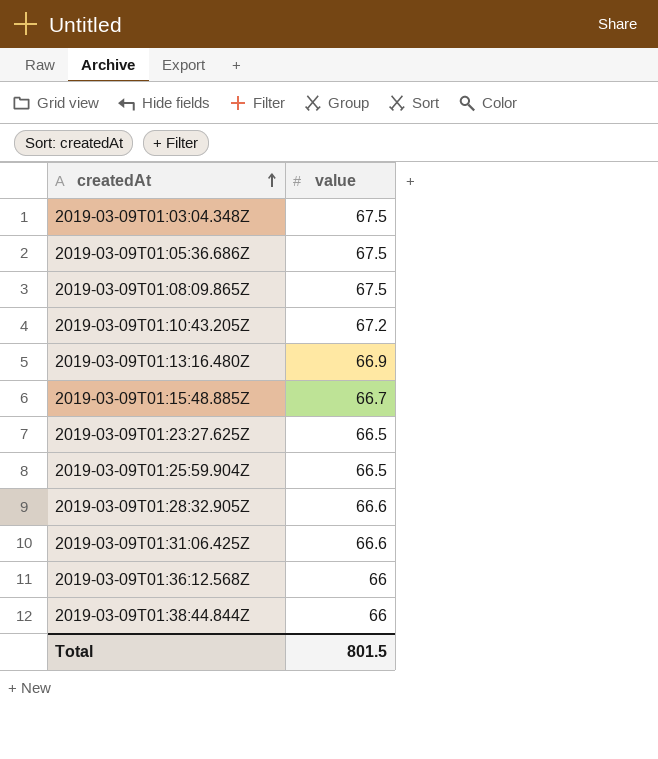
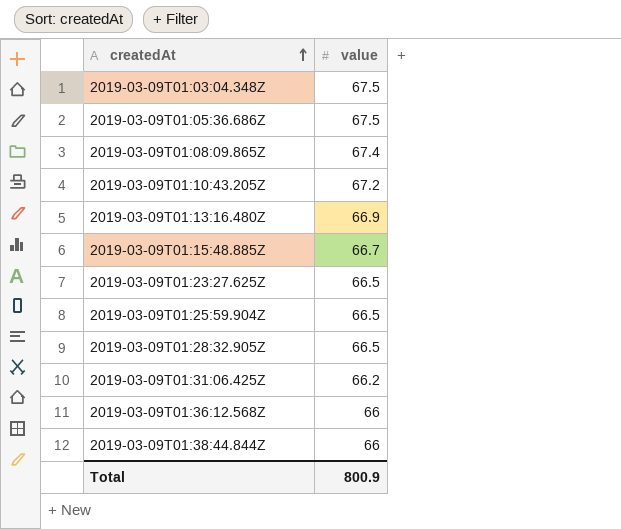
2019-03-09T01:08:09.865Z | value: 67.5 -> 67.4
2019-03-09T01:28:32.905Z | value: 66.6 -> 66.5
2019-03-09T01:31:06.425Z | value: 66.6 -> 66.2
Total | value: 801.5 -> 800.9

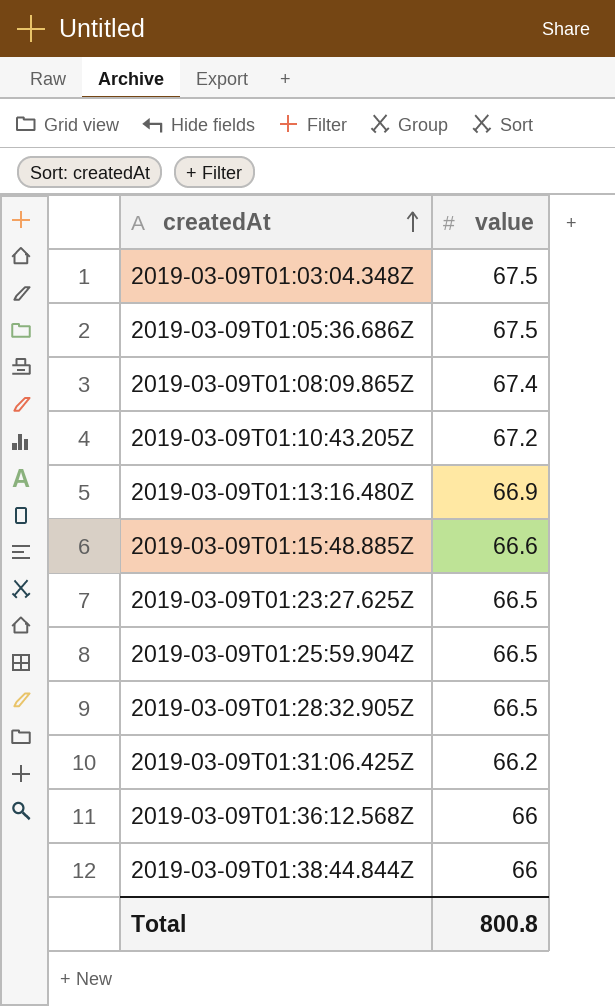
2019-03-09T01:15:48.885Z | value: 66.7 -> 66.6
Total | value: 800.9 -> 800.8

